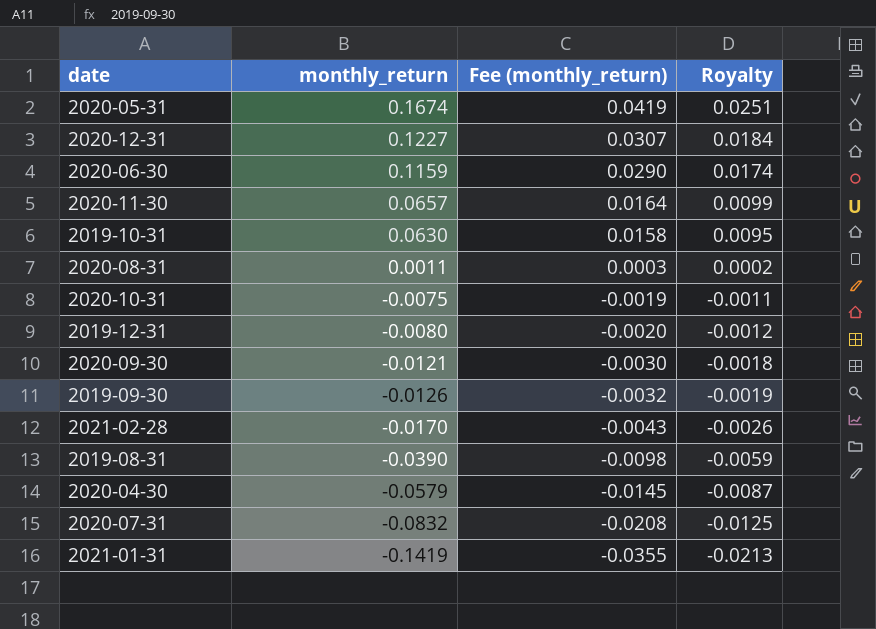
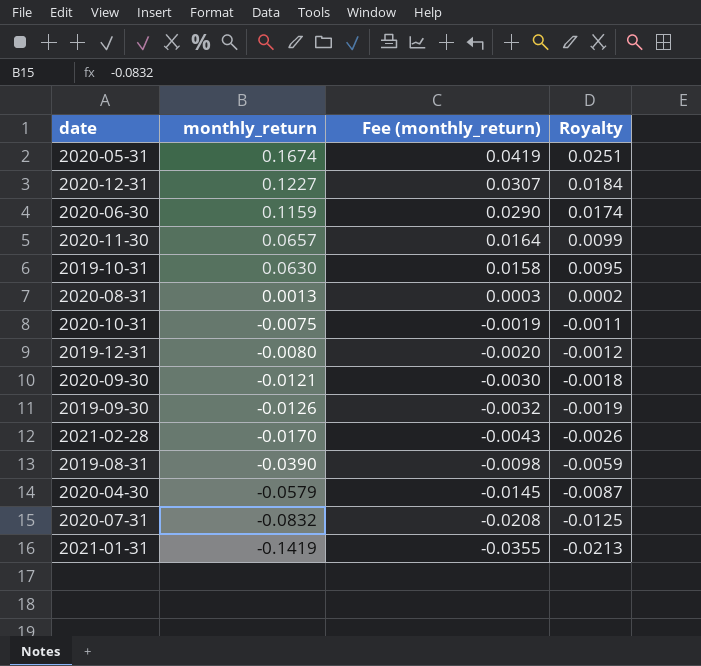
2020-08-31 | monthly_return: 0.0011 -> 0.0013

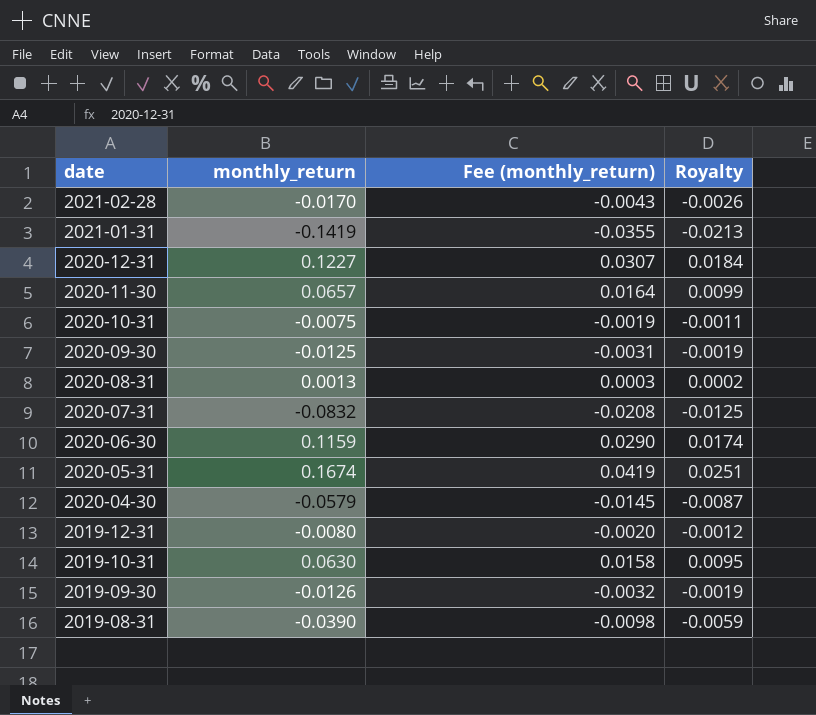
row order: monthly_return descending -> date descending
2020-09-30 | monthly_return: -0.0121 -> -0.0125
2020-09-30 | Fee (monthly_return): -0.0030 -> -0.0031
2020-09-30 | Royalty: -0.0018 -> -0.0019

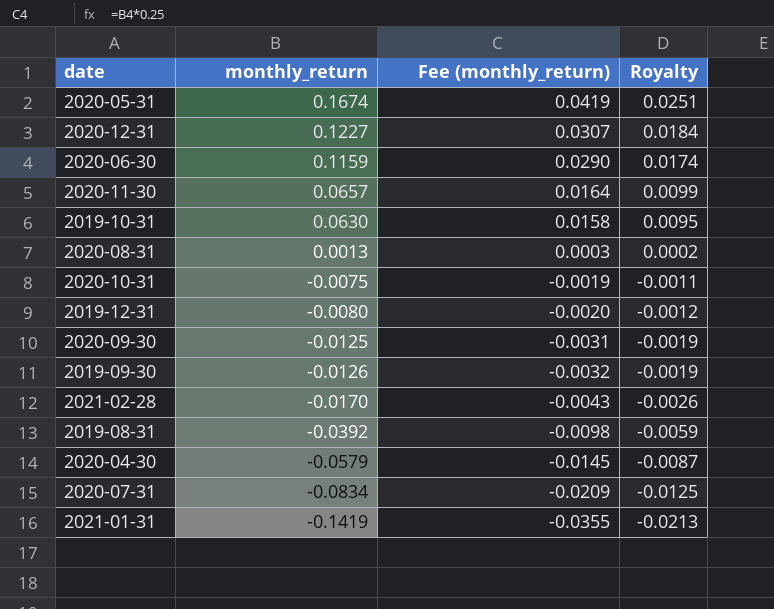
row order: date descending -> monthly_return descending
2019-08-31 | monthly_return: -0.0390 -> -0.0392
2020-07-31 | monthly_return: -0.0832 -> -0.0834
2020-07-31 | Fee (monthly_return): -0.0208 -> -0.0209

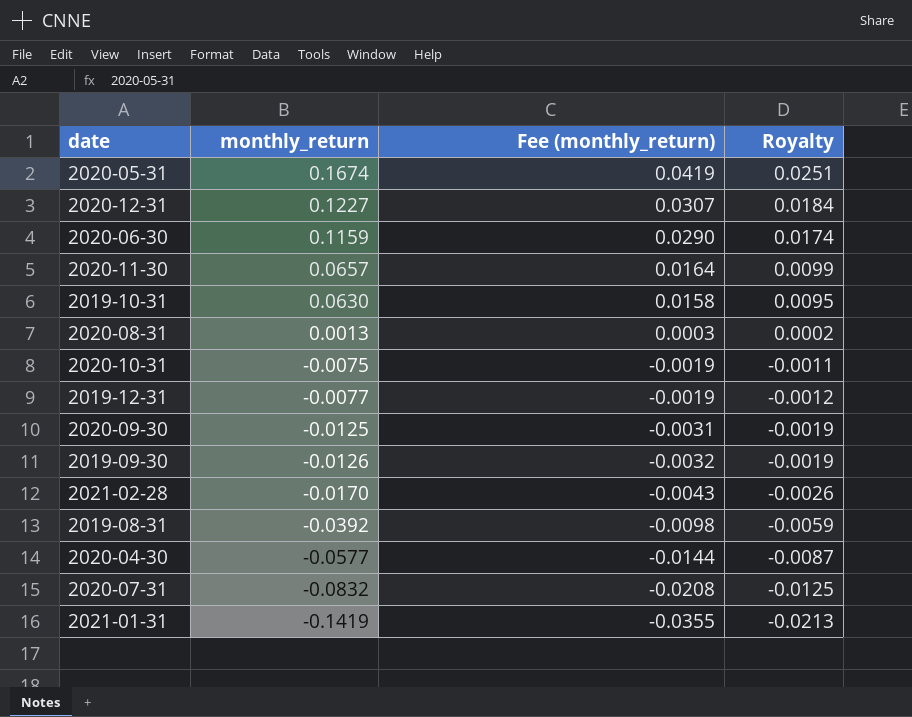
2019-12-31 | monthly_return: -0.0080 -> -0.0077
2019-12-31 | Fee (monthly_return): -0.0020 -> -0.0019
2020-04-30 | monthly_return: -0.0579 -> -0.0577
2020-04-30 | Fee (monthly_return): -0.0145 -> -0.0144
2020-07-31 | monthly_return: -0.0834 -> -0.0832
2020-07-31 | Fee (monthly_return): -0.0209 -> -0.0208

